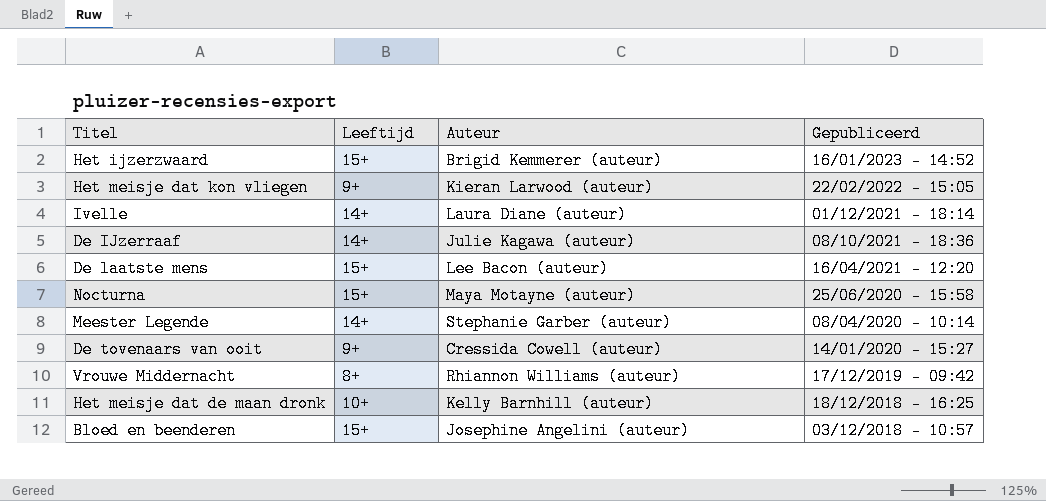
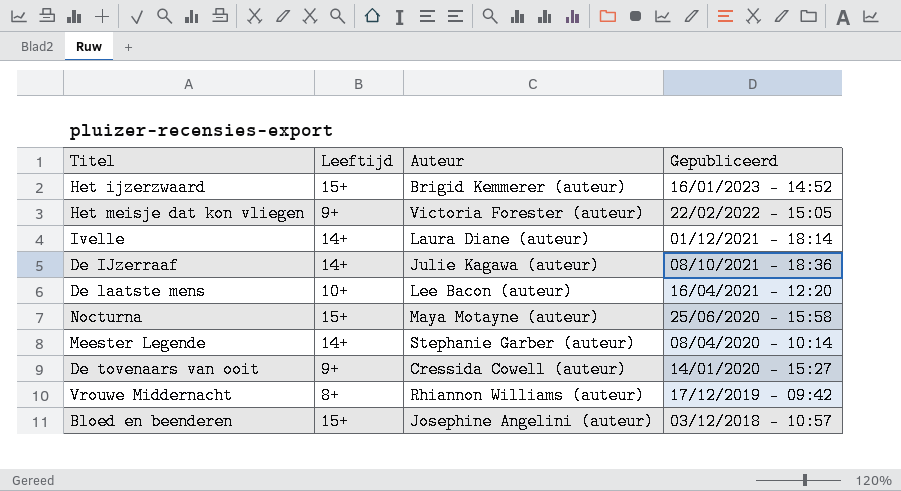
row Het meisje dat de maan dronk: 10+ | Kelly Barnhill (auteur) | 18/12/2018 - 16:25 -> none
Het meisje dat kon vliegen | Auteur: Kieran Larwood (auteur) -> Victoria Forester (auteur)
De laatste mens | Leeftijd: 15+ -> 10+

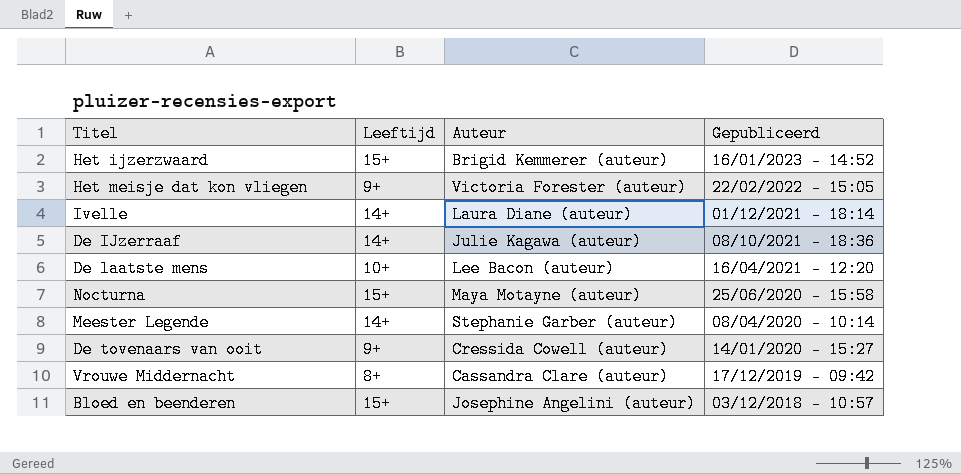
Vrouwe Middernacht | Auteur: Rhiannon Williams (auteur) -> Cassandra Clare (auteur)

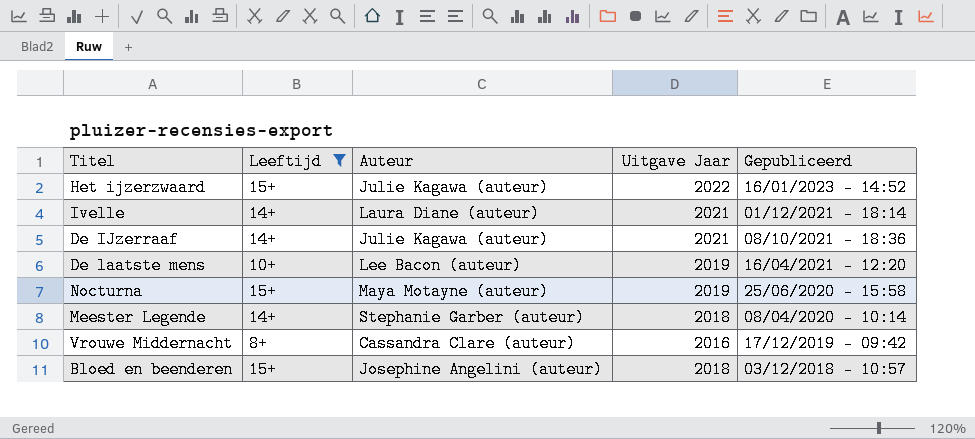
filter: none -> Leeftijd != 9+
column Uitgave Jaar | position: none -> 4
Het ijzerzwaard | Auteur: Brigid Kemmerer (auteur) -> Julie Kagawa (auteur)

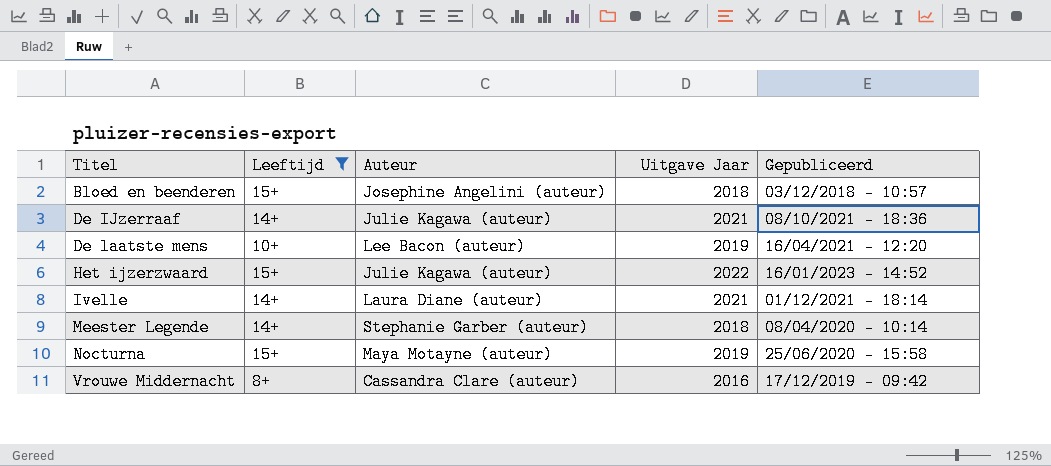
row order: Gepubliceerd descending -> Titel ascending

